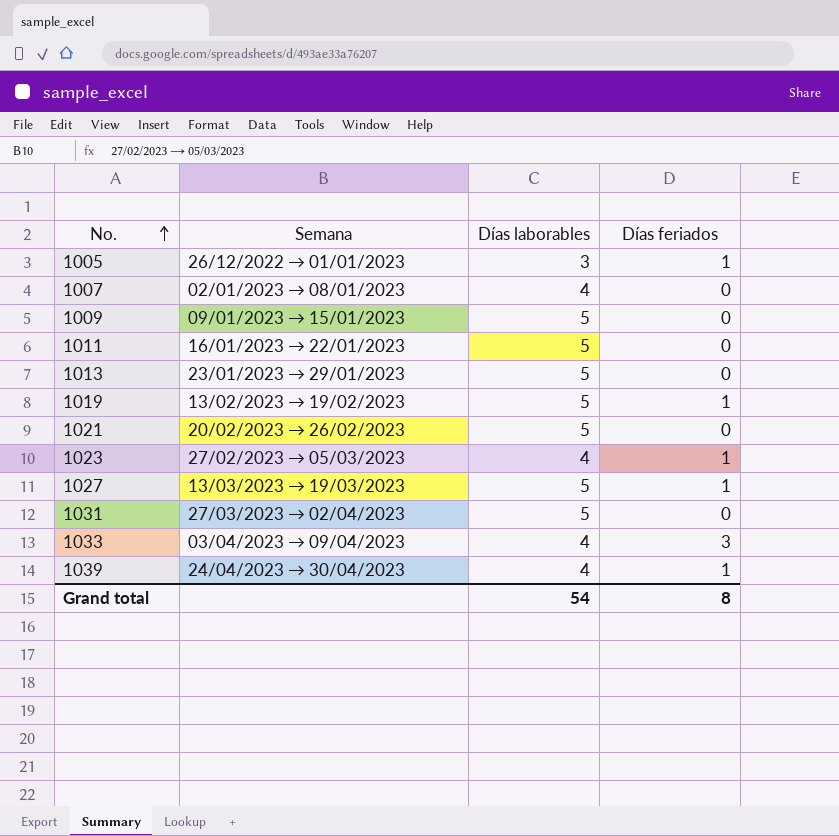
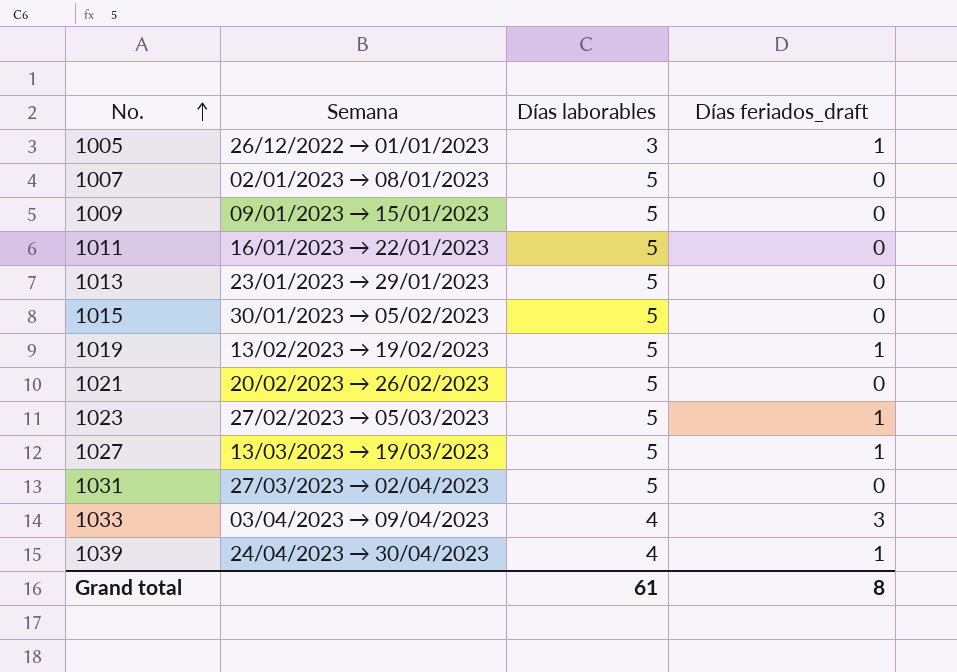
column name: Días feriados -> Días feriados_draft
1007 | Días laborables: 4 -> 5
row 1015: none -> 30/01/2023 → 05/02/2023 | 5 | 0
1023 | Días laborables: 4 -> 5
Grand total | Días laborables: 54 -> 61

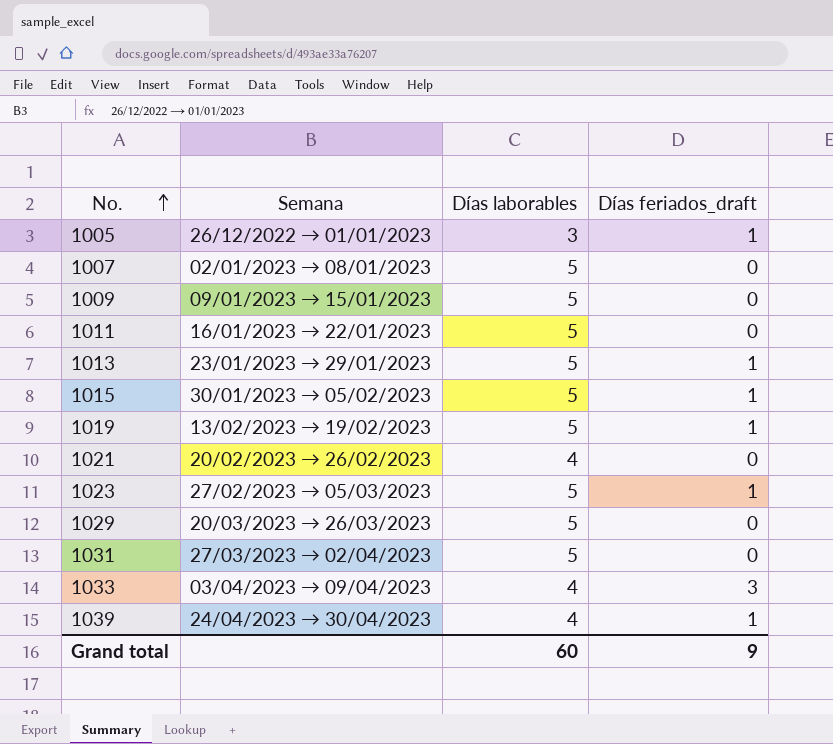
row 1027: 13/03/2023 → 19/03/2023 | 5 | 1 -> none
1013 | Días feriados_draft: 0 -> 1
1015 | Días feriados_draft: 0 -> 1
1021 | Días laborables: 5 -> 4
row 1029: none -> 20/03/2023 → 26/03/2023 | 5 | 0
Grand total | Días laborables: 61 -> 60
Grand total | Días feriados_draft: 8 -> 9

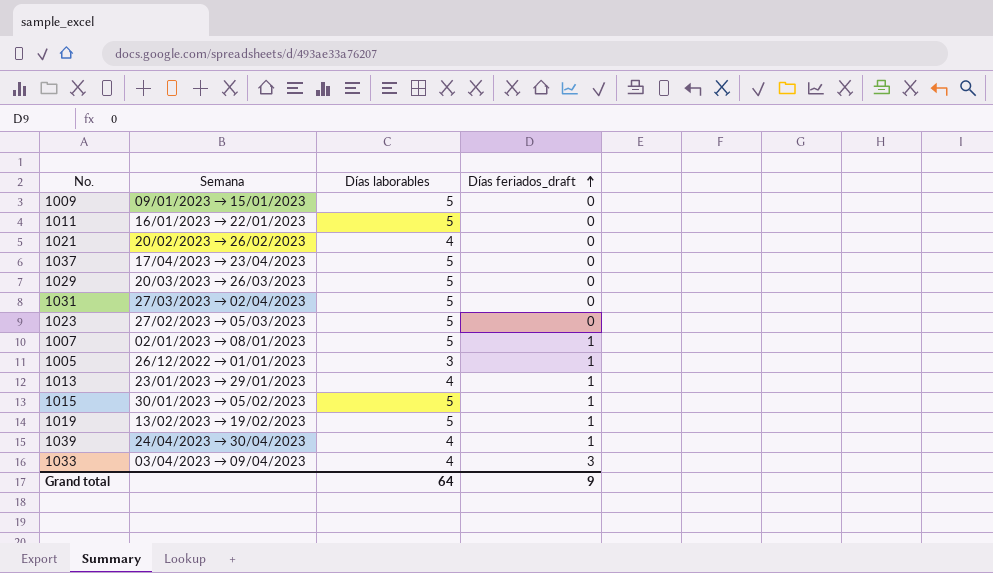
row order: No. ascending -> Días feriados_draft ascending
row 1037: none -> 17/04/2023 → 23/04/2023 | 5 | 0
1023 | Días feriados_draft: 1 -> 0
1007 | Días feriados_draft: 0 -> 1
1013 | Días laborables: 5 -> 4
Grand total | Días laborables: 60 -> 64

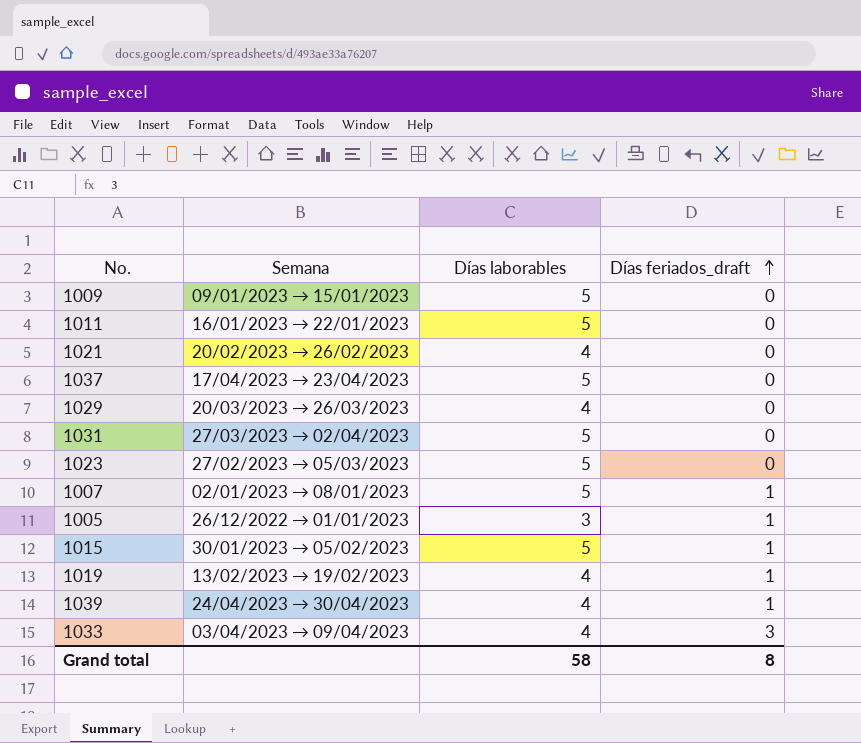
row 1013: 23/01/2023 → 29/01/2023 | 4 | 1 -> none
1029 | Días laborables: 5 -> 4
1019 | Días laborables: 5 -> 4
Grand total | Días laborables: 64 -> 58
Grand total | Días feriados_draft: 9 -> 8

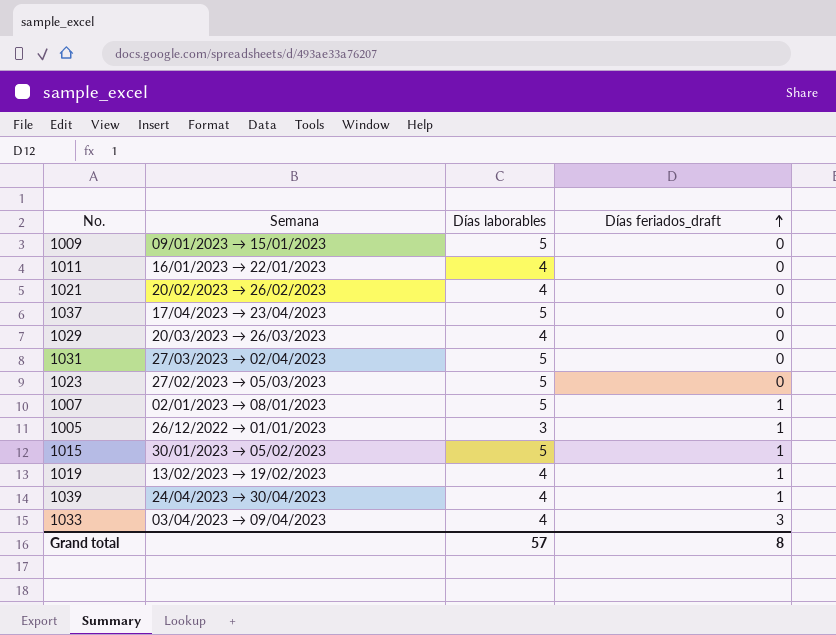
1011 | Días laborables: 5 -> 4
Grand total | Días laborables: 58 -> 57

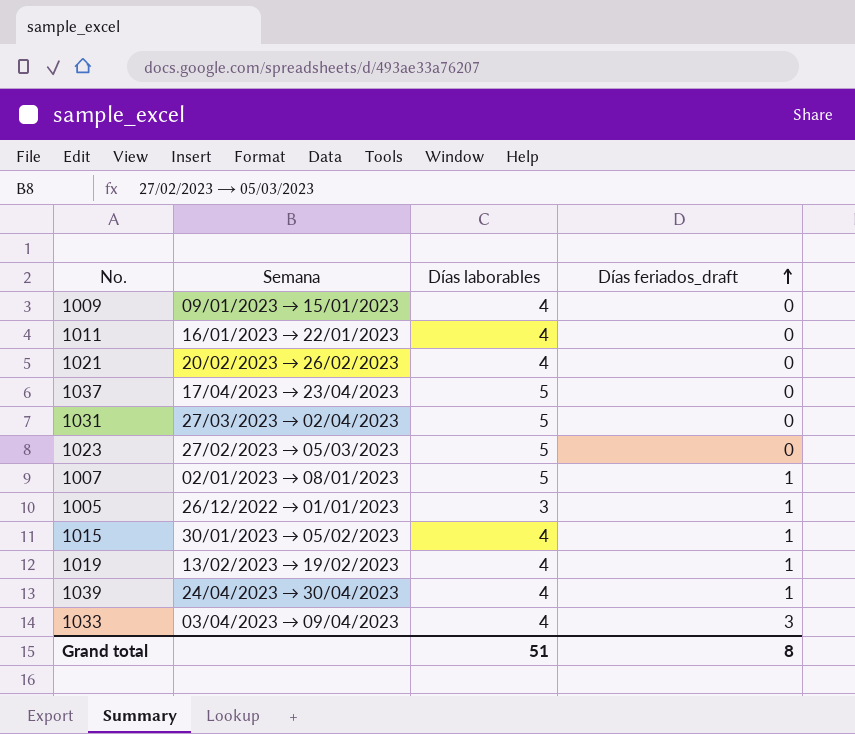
row 1029: 20/03/2023 → 26/03/2023 | 4 | 0 -> none
1009 | Días laborables: 5 -> 4
1015 | Días laborables: 5 -> 4
Grand total | Días laborables: 57 -> 51

